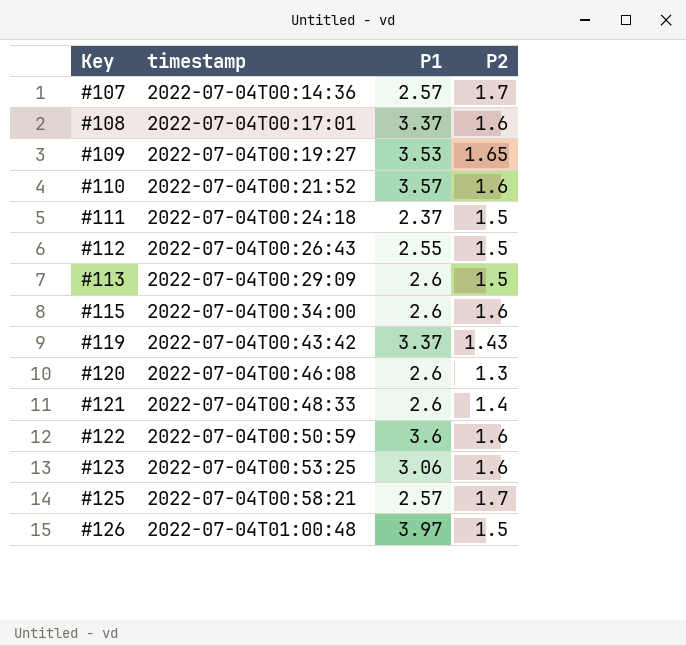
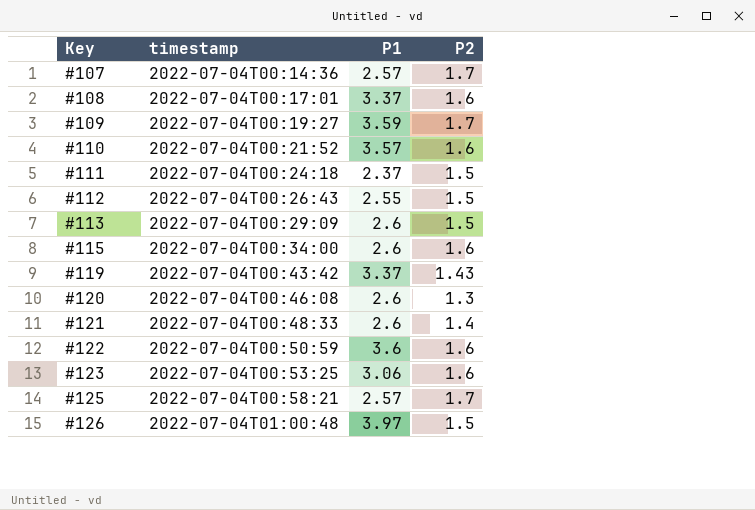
#109 | P1: 3.53 -> 3.59
#109 | P2: 1.65 -> 1.7

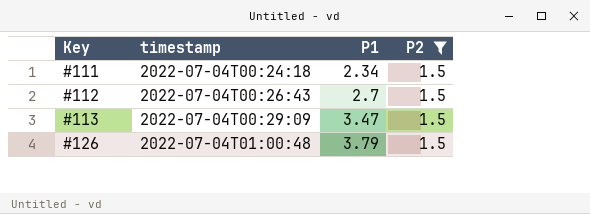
filter: none -> P2 = 1.5
#111 | P1: 2.37 -> 2.34
#112 | P1: 2.55 -> 2.7
#113 | P1: 2.6 -> 3.47
#126 | P1: 3.97 -> 3.79

